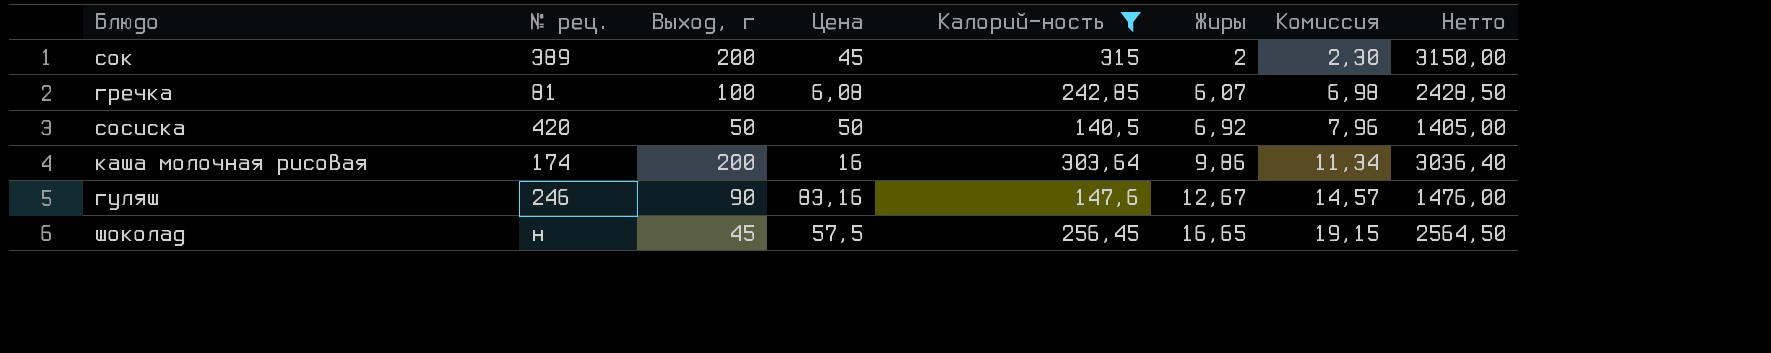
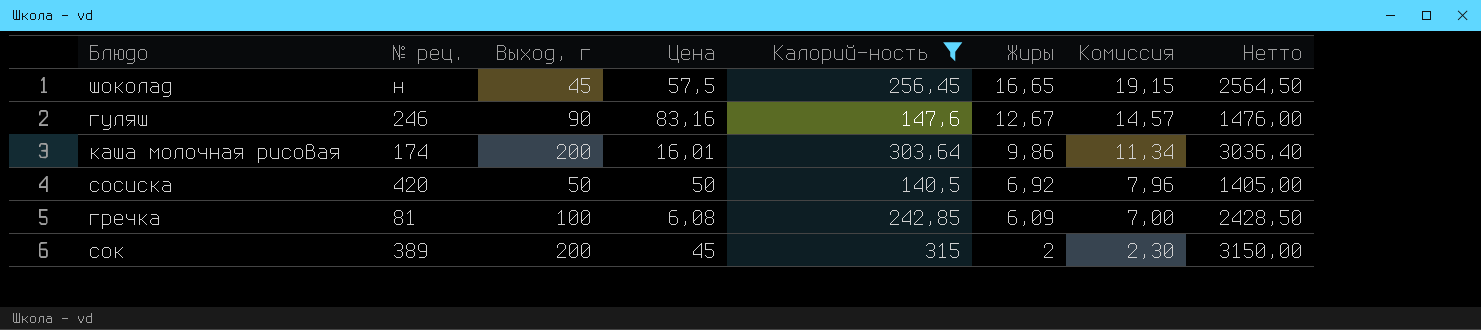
row order: Жиры ascending -> Жиры descending
каша молочная рисовая | Цена: 16 -> 16,01
гречка | Жиры: 6,07 -> 6,09
гречка | Комиссия: 6,98 -> 7,00

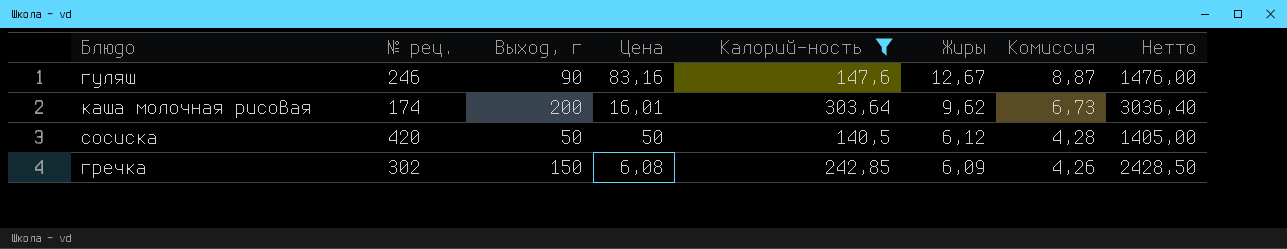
column Комиссия | formula: [Жиры] * 1,15 -> [Жиры] * 0,7
row шоколад: н | 45 | 57,5 | 256,45 | 16,65 | 19,15 | 2564,50 -> none
row сок: 389 | 200 | 45 | 315 | 2 | 2,30 | 3150,00 -> none
каша молочная рисовая | Жиры: 9,86 -> 9,62
сосиска | Жиры: 6,92 -> 6,12
гречка | № рец.: 81 -> 302
гречка | Выход, г: 100 -> 150

